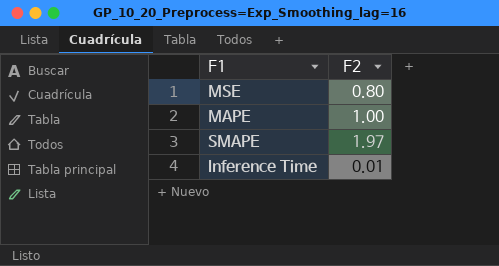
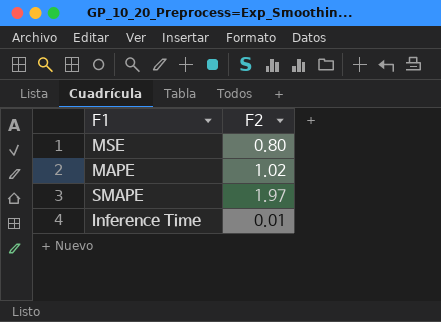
MAPE | F2: 1.00 -> 1.02

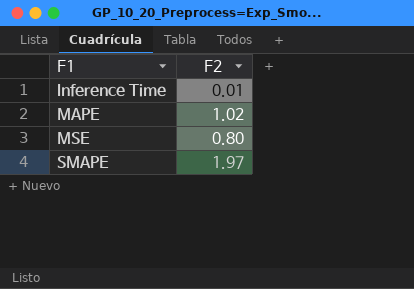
row order: none -> F1 ascending

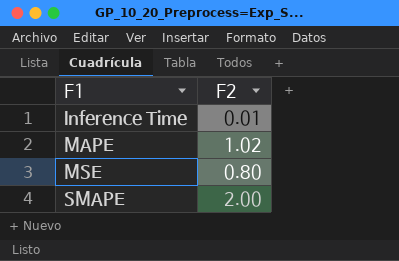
SMAPE | F2: 1.97 -> 2.00

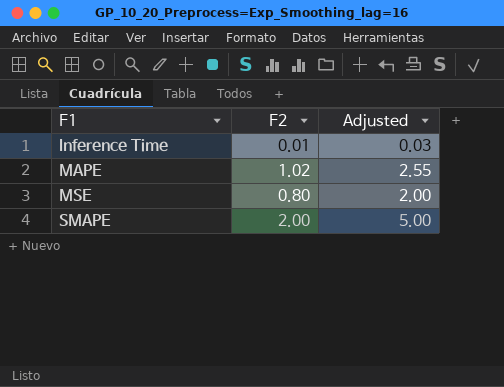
column Adjusted | formula: none -> [F2] * 2.5

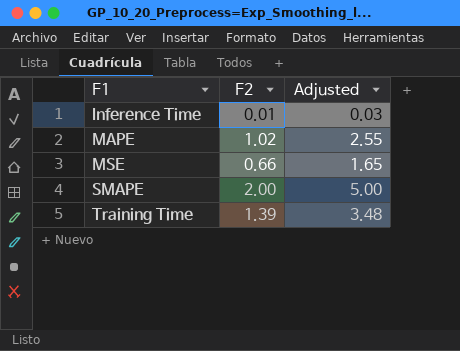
MSE | F2: 0.80 -> 0.66
MSE | Adjusted: 2.00 -> 1.65
row Training Time: none -> 1.39 | 3.48

